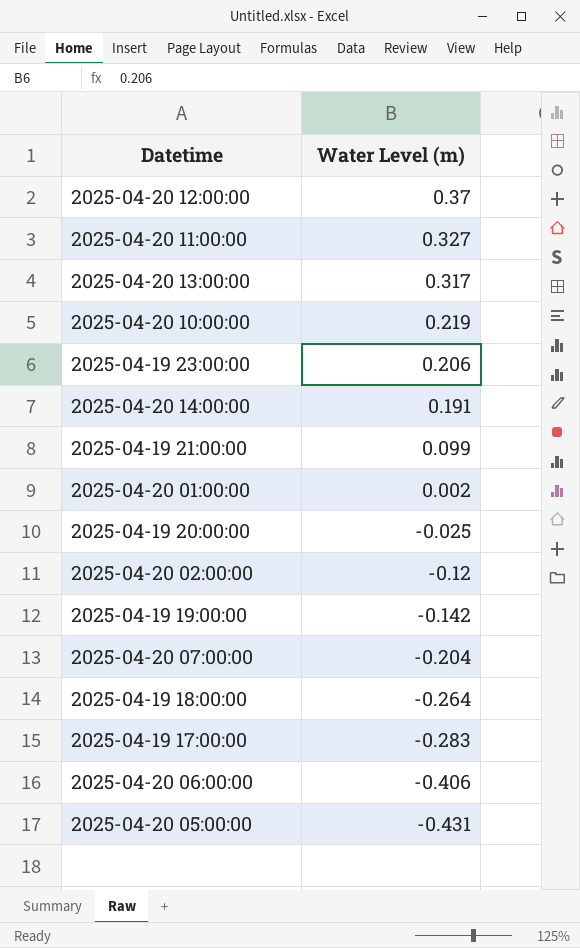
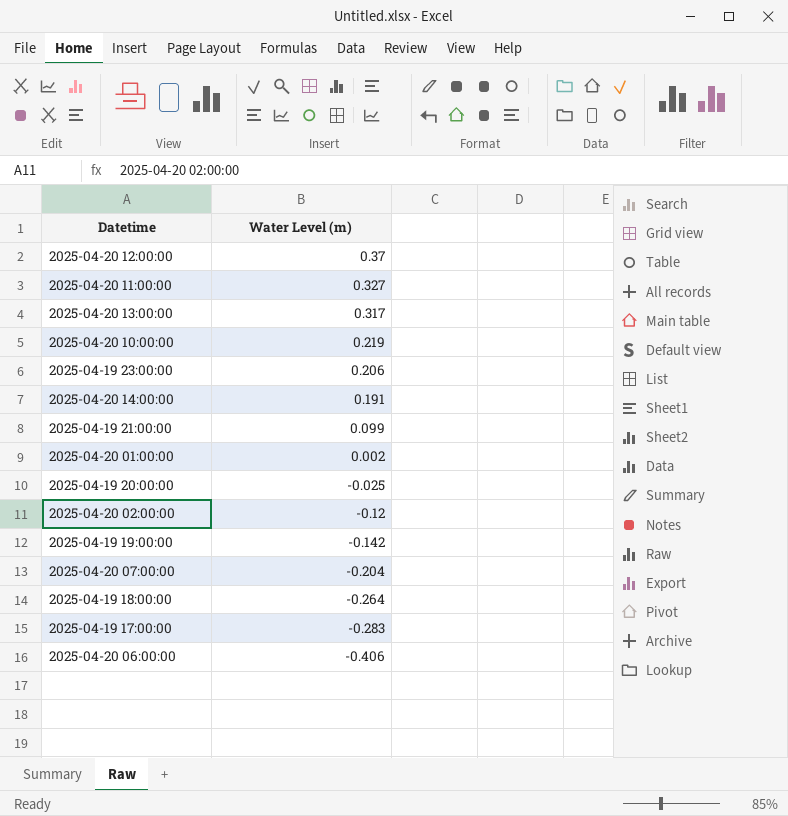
row 2025-04-20 05:00:00: -0.431 -> none

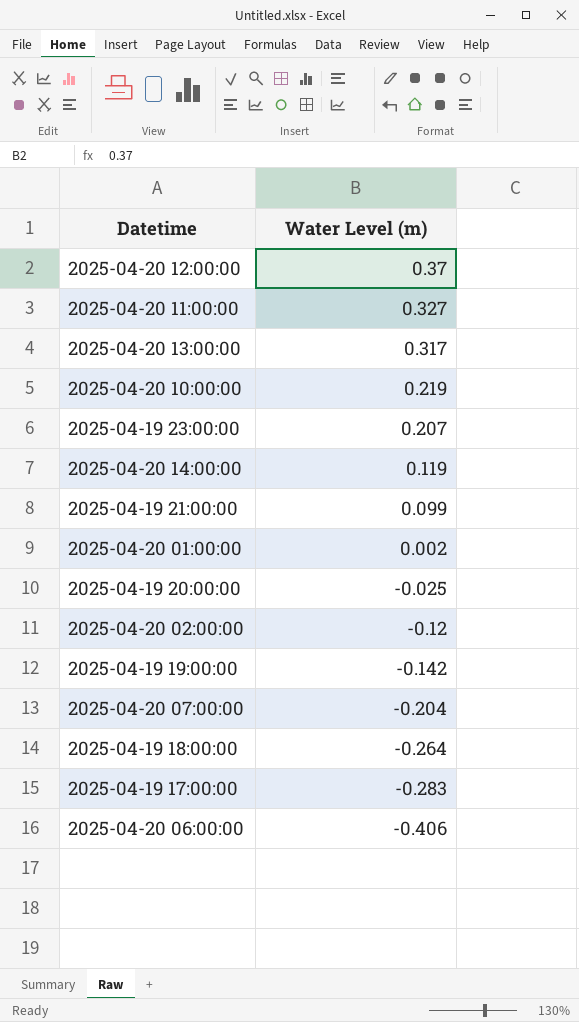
2025-04-19 23:00:00 | Water Level (m): 0.206 -> 0.207
2025-04-20 14:00:00 | Water Level (m): 0.191 -> 0.119

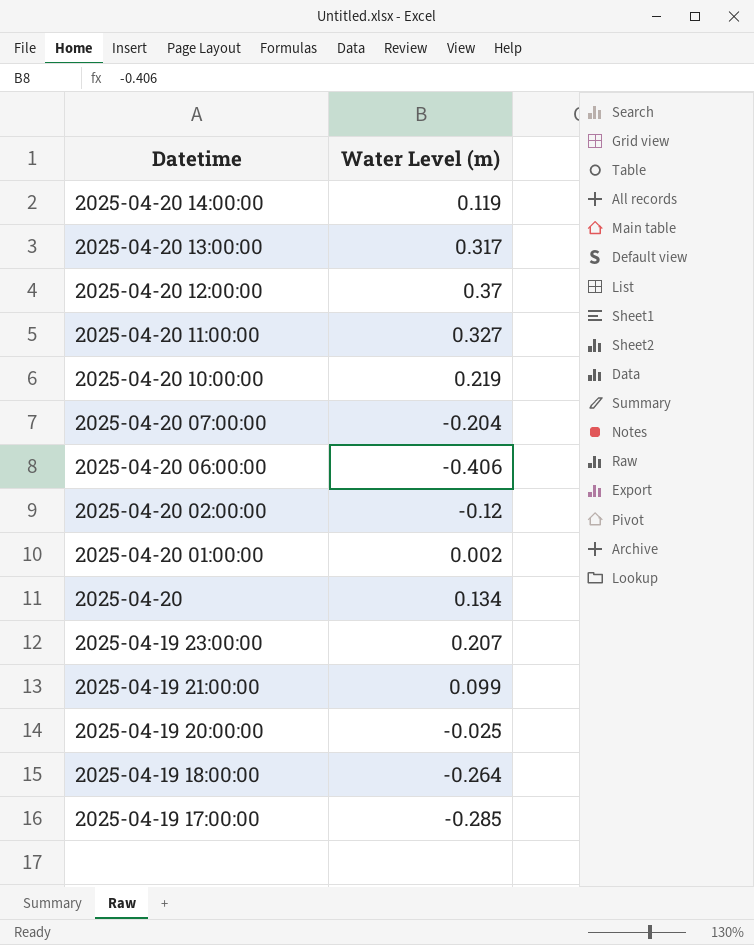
row order: Water Level (m) descending -> Datetime descending
row 2025-04-19 19:00:00: -0.142 -> none
row 2025-04-20: none -> 0.134
2025-04-19 17:00:00 | Water Level (m): -0.283 -> -0.285

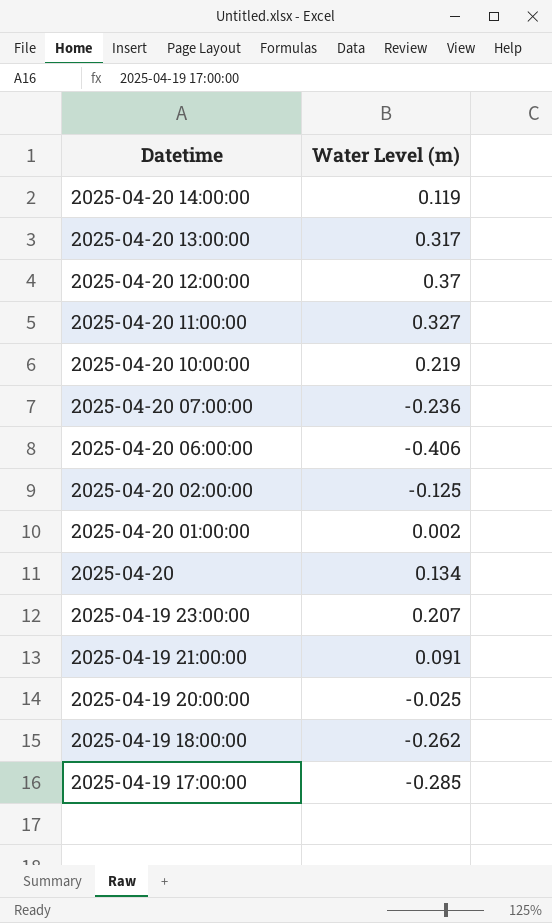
2025-04-20 07:00:00 | Water Level (m): -0.204 -> -0.236
2025-04-20 02:00:00 | Water Level (m): -0.12 -> -0.125
2025-04-19 21:00:00 | Water Level (m): 0.099 -> 0.091
2025-04-19 18:00:00 | Water Level (m): -0.264 -> -0.262

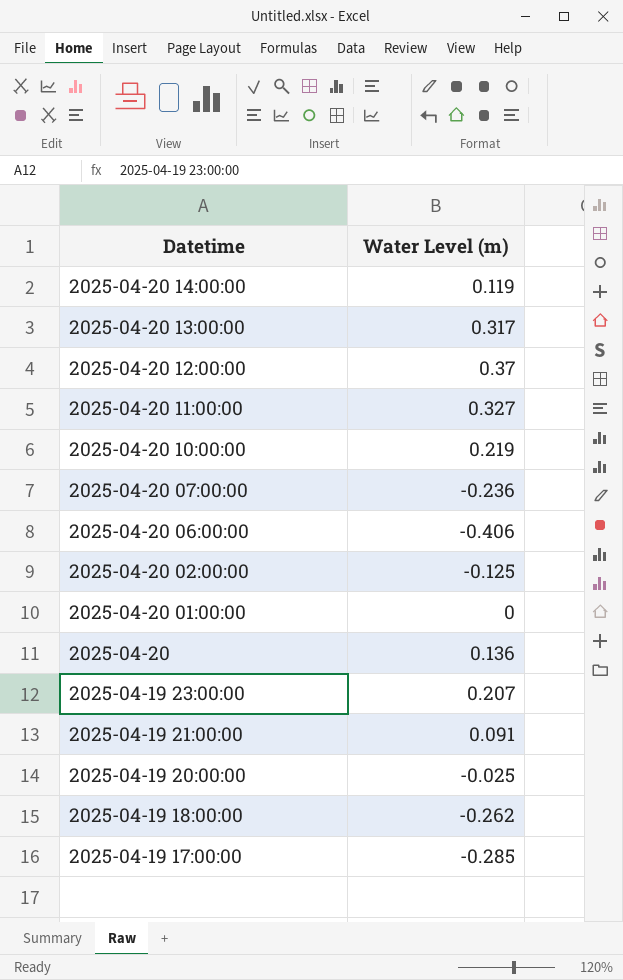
2025-04-20 01:00:00 | Water Level (m): 0.002 -> 0
2025-04-20 | Water Level (m): 0.134 -> 0.136

